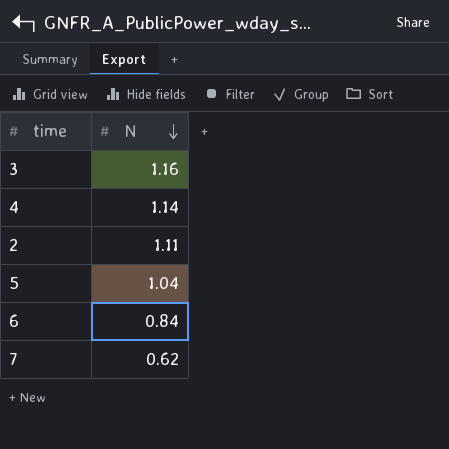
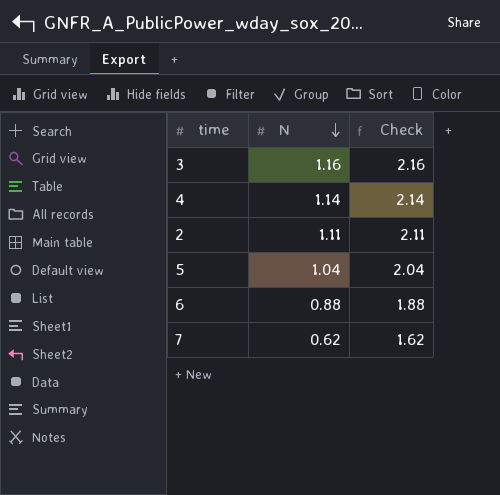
column Check | formula: none -> [N] + 1
6 | N: 0.84 -> 0.88

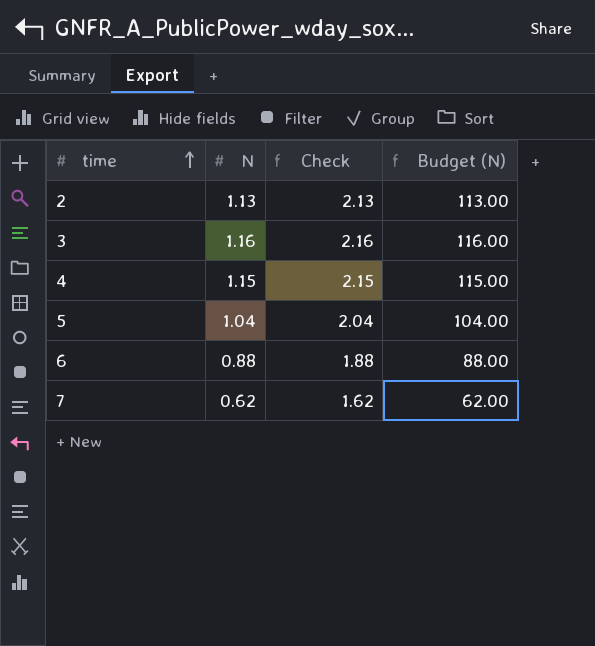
row order: N descending -> time ascending
column Budget (N) | formula: none -> [N] * 100
2 | N: 1.11 -> 1.13
2 | Check: 2.11 -> 2.13
4 | N: 1.14 -> 1.15
4 | Check: 2.14 -> 2.15

